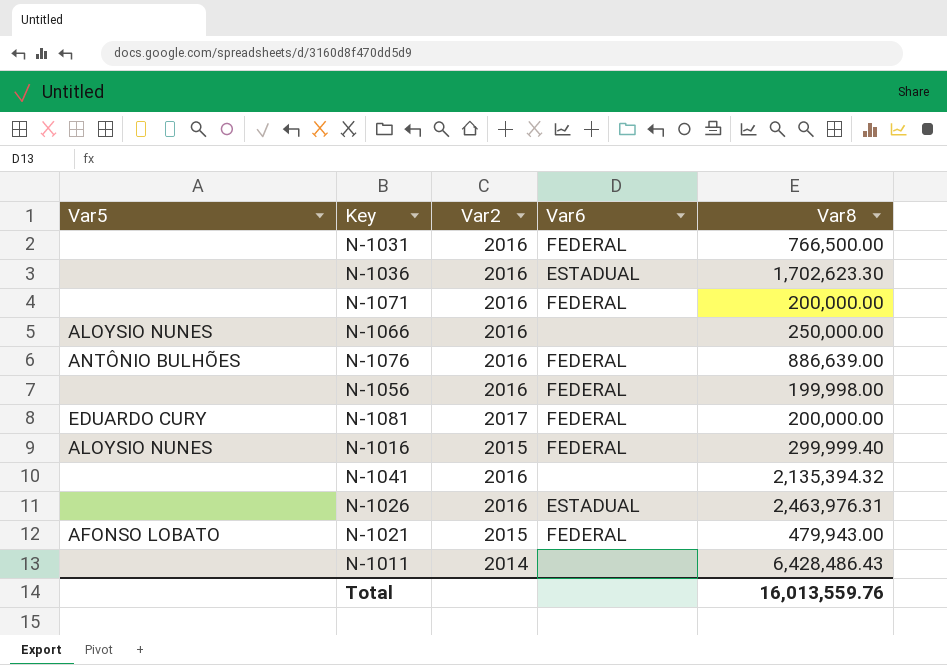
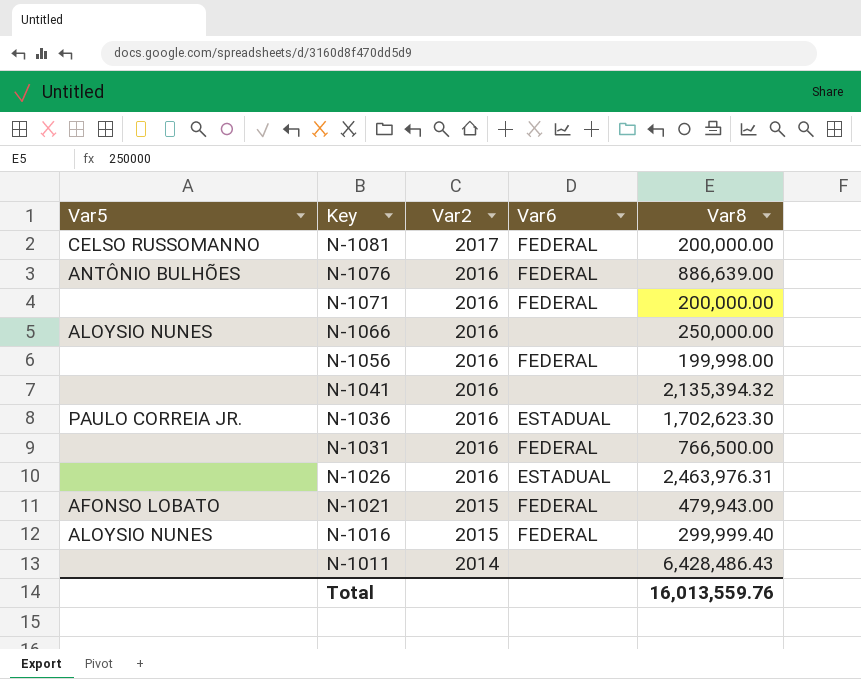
row order: none -> Key descending
N-1081 | Var5: EDUARDO CURY -> CELSO RUSSOMANNO
N-1036 | Var5: none -> PAULO CORREIA JR.

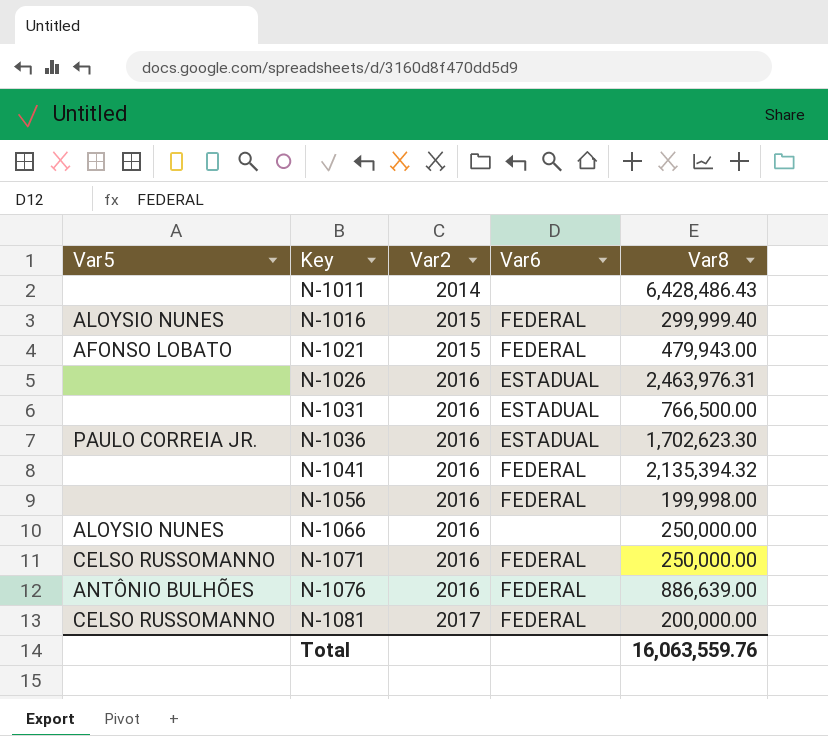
row order: Key descending -> Key ascending
N-1031 | Var6: FEDERAL -> ESTADUAL
N-1041 | Var6: none -> FEDERAL
N-1071 | Var5: none -> CELSO RUSSOMANNO
N-1071 | Var8: 200,000.00 -> 250,000.00
Total | Var8: 16,013,559.76 -> 16,063,559.76

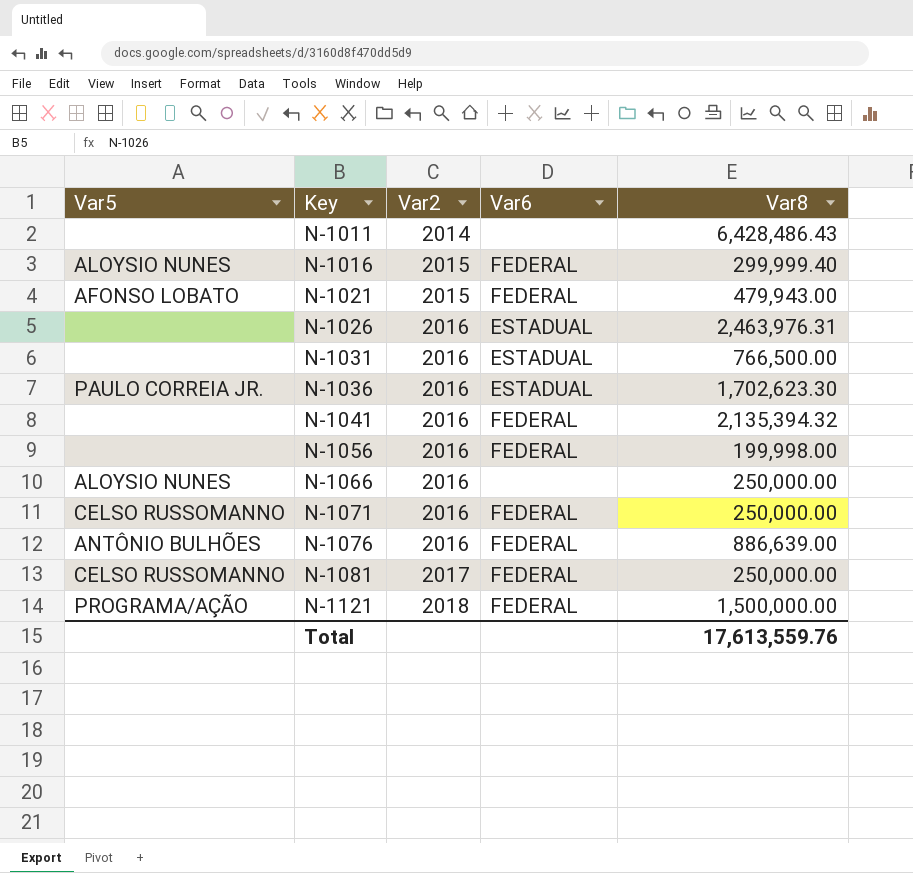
N-1081 | Var8: 200,000.00 -> 250,000.00
row N-1121: none -> PROGRAMA/AÇÃO | 2018 | FEDERAL | 1,500,000.00
Total | Var8: 16,063,559.76 -> 17,613,559.76

